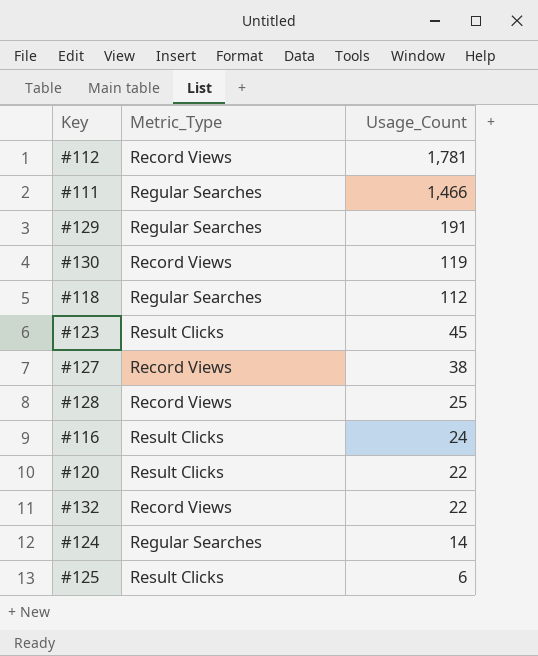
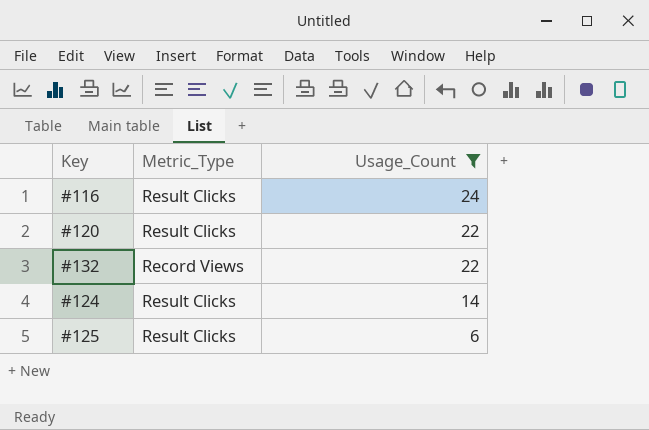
filter: none -> Usage_Count <= 24
#124 | Metric_Type: Regular Searches -> Result Clicks

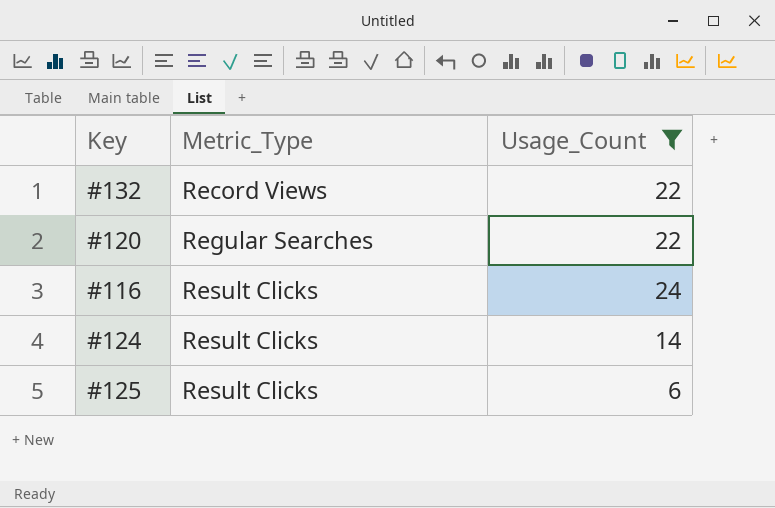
row order: Usage_Count descending -> Metric_Type ascending
#120 | Metric_Type: Result Clicks -> Regular Searches

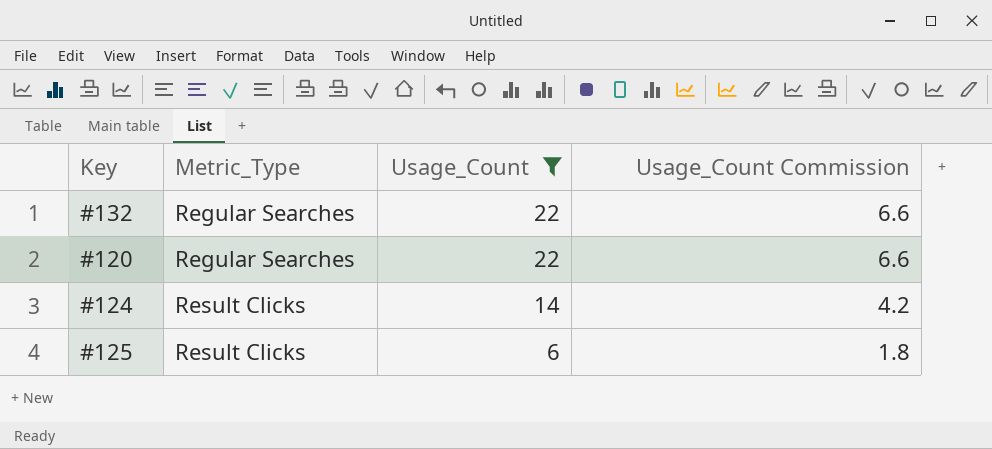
column Usage_Count Commission | formula: none -> [Usage_Count] * 0.3
row #116: Result Clicks | 24 -> none
#132 | Metric_Type: Record Views -> Regular Searches

